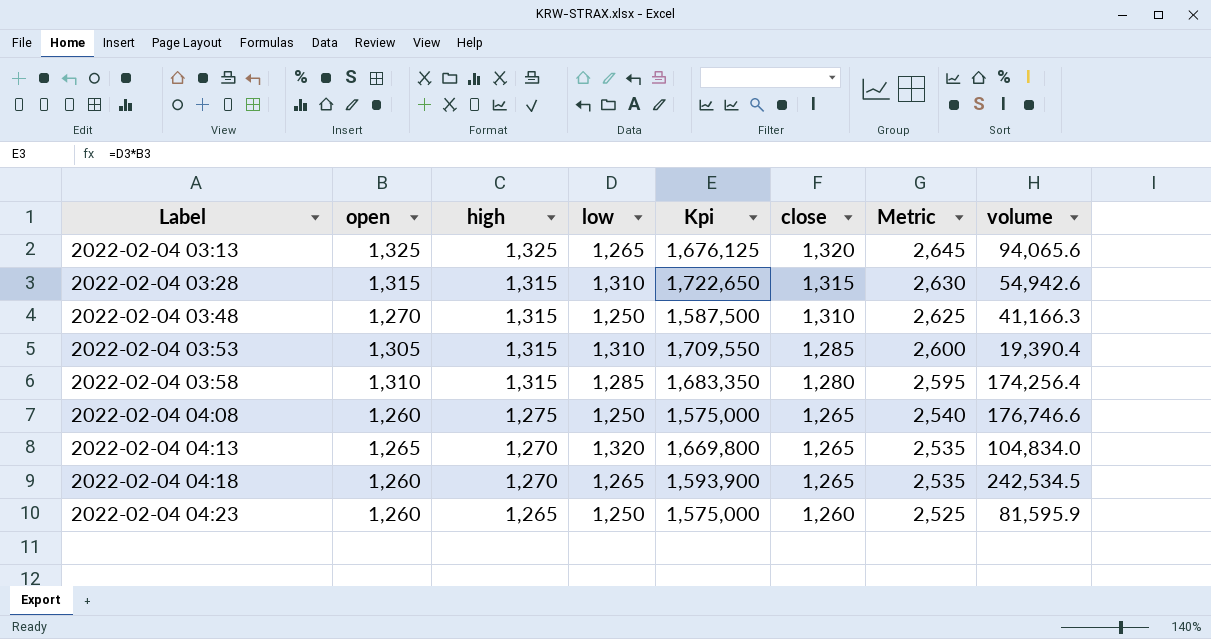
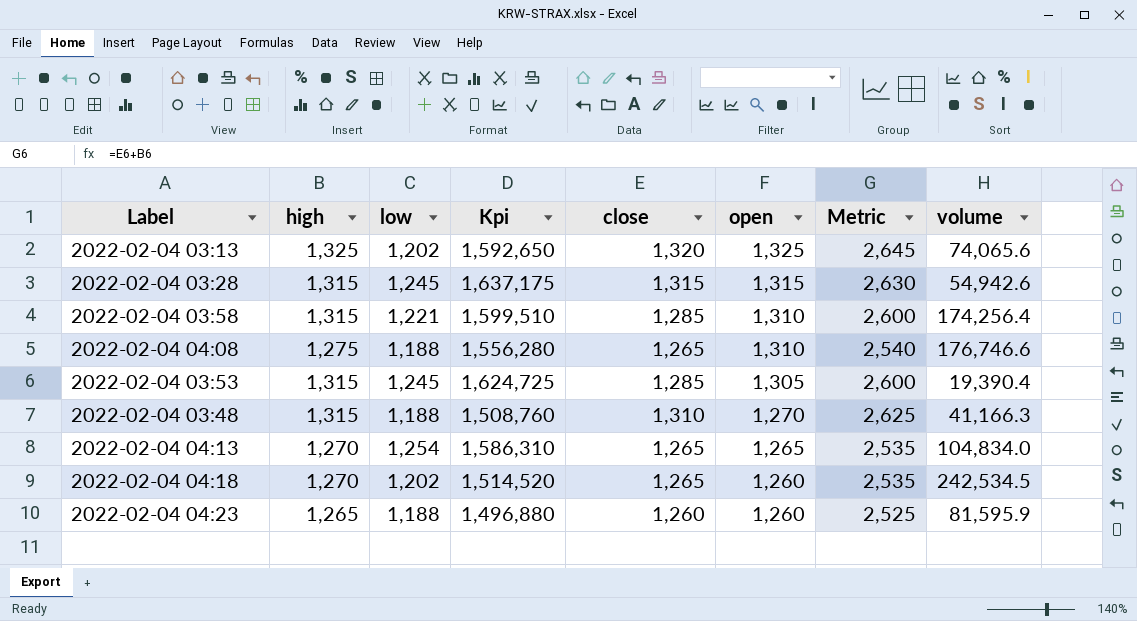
row order: Label ascending -> open descending
column open | position: 2 -> 6
2022-02-04 03:13 | low: 1,265 -> 1,202
2022-02-04 03:13 | Kpi: 1,676,125 -> 1,592,650
2022-02-04 03:13 | volume: 94,065.6 -> 74,065.6
2022-02-04 03:28 | low: 1,310 -> 1,245
2022-02-04 03:28 | Kpi: 1,722,650 -> 1,637,175
2022-02-04 03:58 | low: 1,285 -> 1,221
2022-02-04 03:58 | Kpi: 1,683,350 -> 1,599,510
2022-02-04 03:58 | close: 1,280 -> 1,285
2022-02-04 03:58 | Metric: 2,595 -> 2,600
2022-02-04 04:08 | low: 1,250 -> 1,188
2022-02-04 04:08 | Kpi: 1,575,000 -> 1,556,280
2022-02-04 04:08 | open: 1,260 -> 1,310
2022-02-04 03:53 | low: 1,310 -> 1,245
2022-02-04 03:53 | Kpi: 1,709,550 -> 1,624,725
2022-02-04 03:48 | low: 1,250 -> 1,188
2022-02-04 03:48 | Kpi: 1,587,500 -> 1,508,760
2022-02-04 04:13 | low: 1,320 -> 1,254
2022-02-04 04:13 | Kpi: 1,669,800 -> 1,586,310
2022-02-04 04:18 | low: 1,265 -> 1,202
2022-02-04 04:18 | Kpi: 1,593,900 -> 1,514,520
2022-02-04 04:23 | low: 1,250 -> 1,188
2022-02-04 04:23 | Kpi: 1,575,000 -> 1,496,880

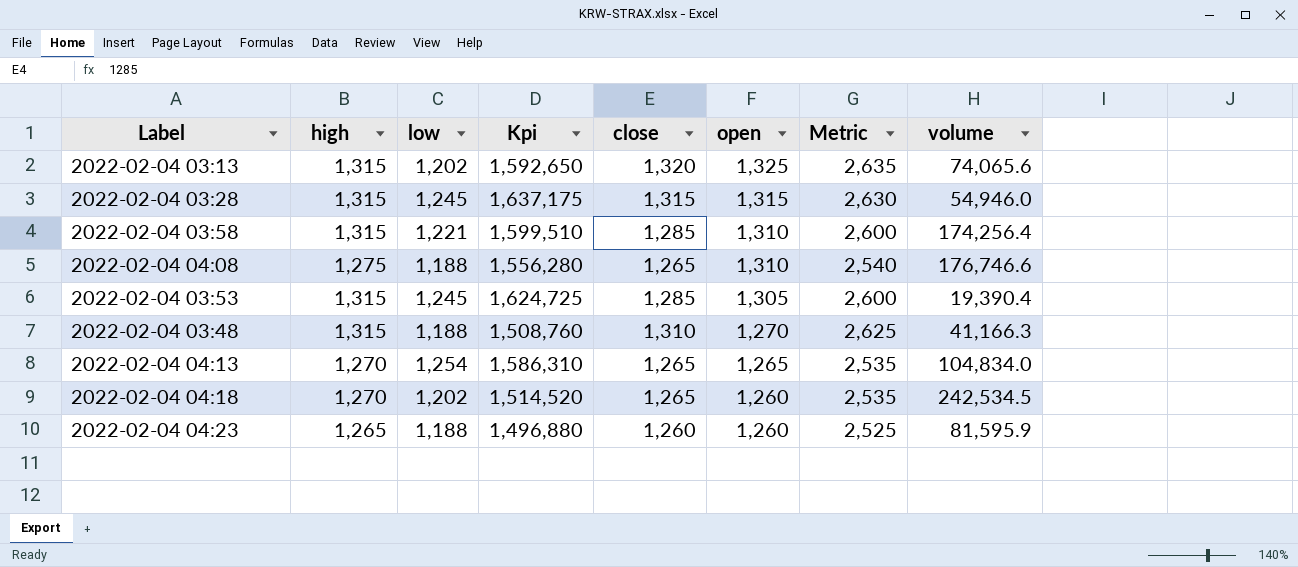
2022-02-04 03:13 | high: 1,325 -> 1,315
2022-02-04 03:13 | Metric: 2,645 -> 2,635
2022-02-04 03:28 | volume: 54,942.6 -> 54,946.0

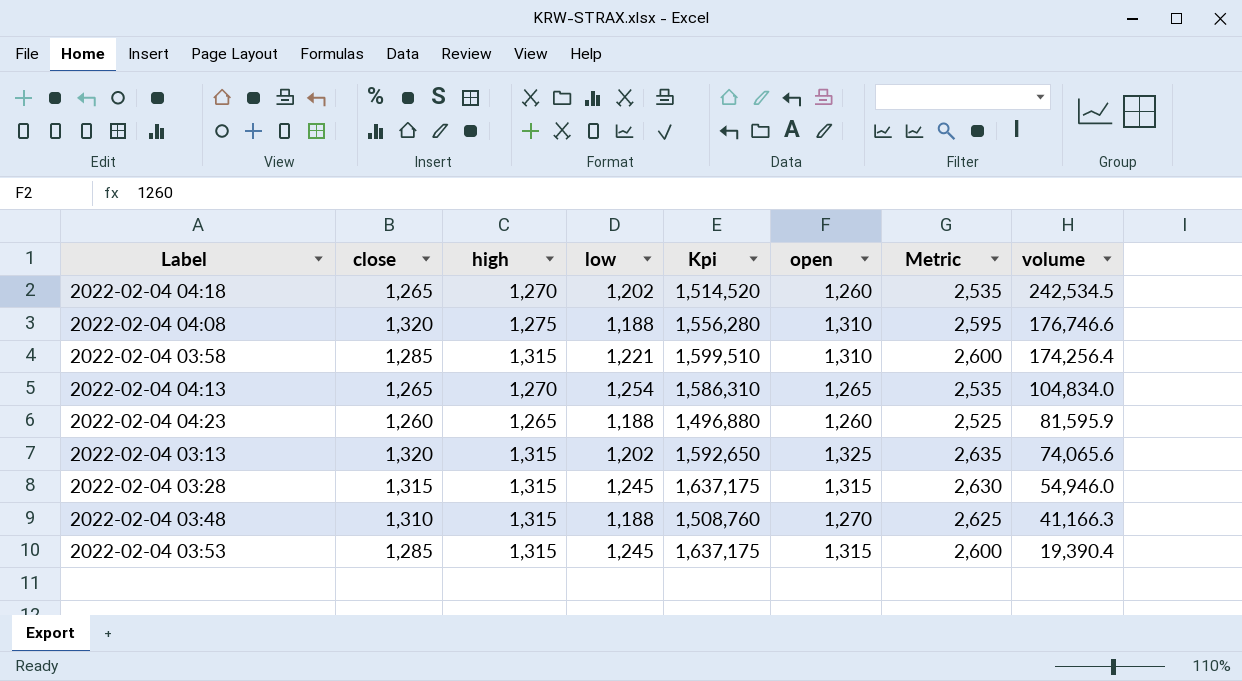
row order: open descending -> volume descending
column close | position: 5 -> 2
2022-02-04 04:08 | close: 1,265 -> 1,320
2022-02-04 04:08 | Metric: 2,540 -> 2,595
2022-02-04 03:53 | Kpi: 1,624,725 -> 1,637,175
2022-02-04 03:53 | open: 1,305 -> 1,315

